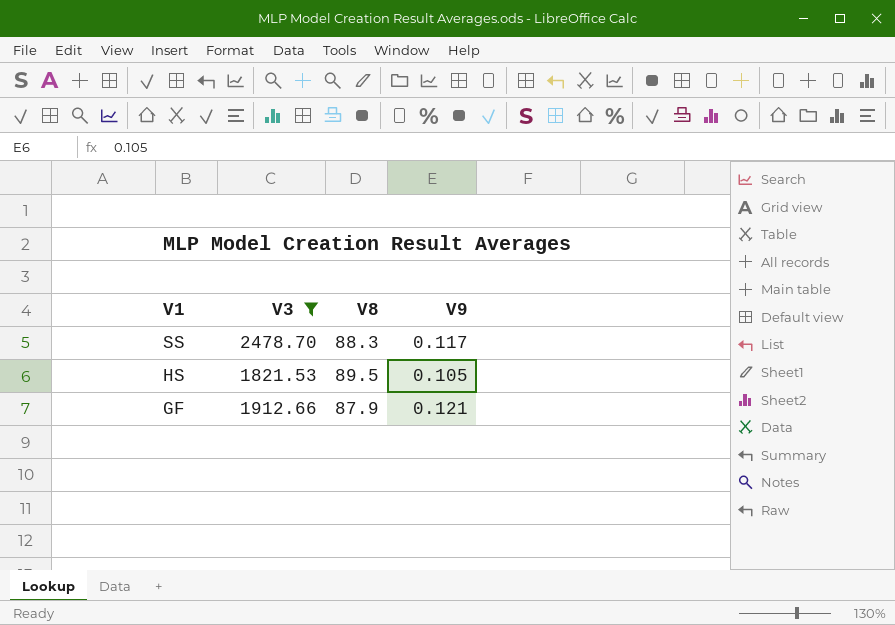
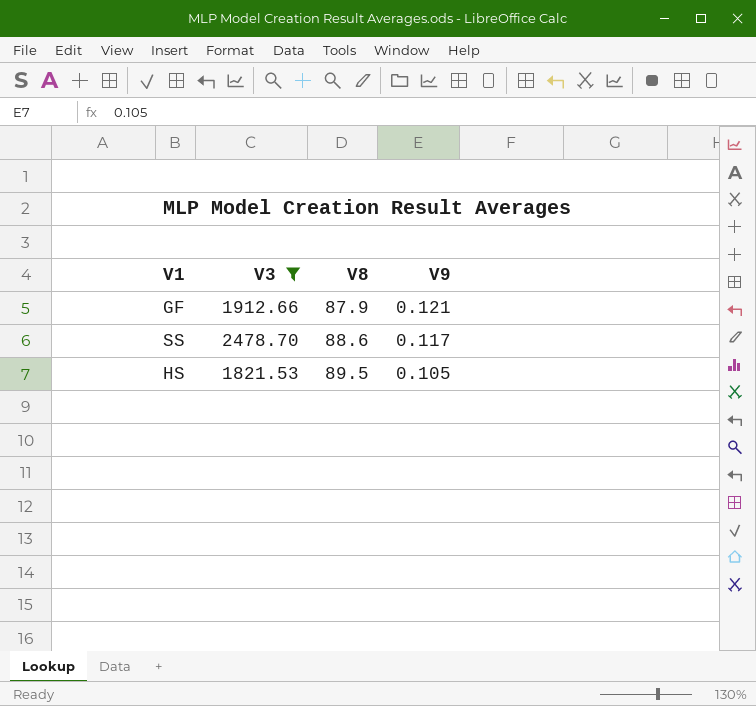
row order: V1 descending -> V8 ascending
SS | V8: 88.3 -> 88.6

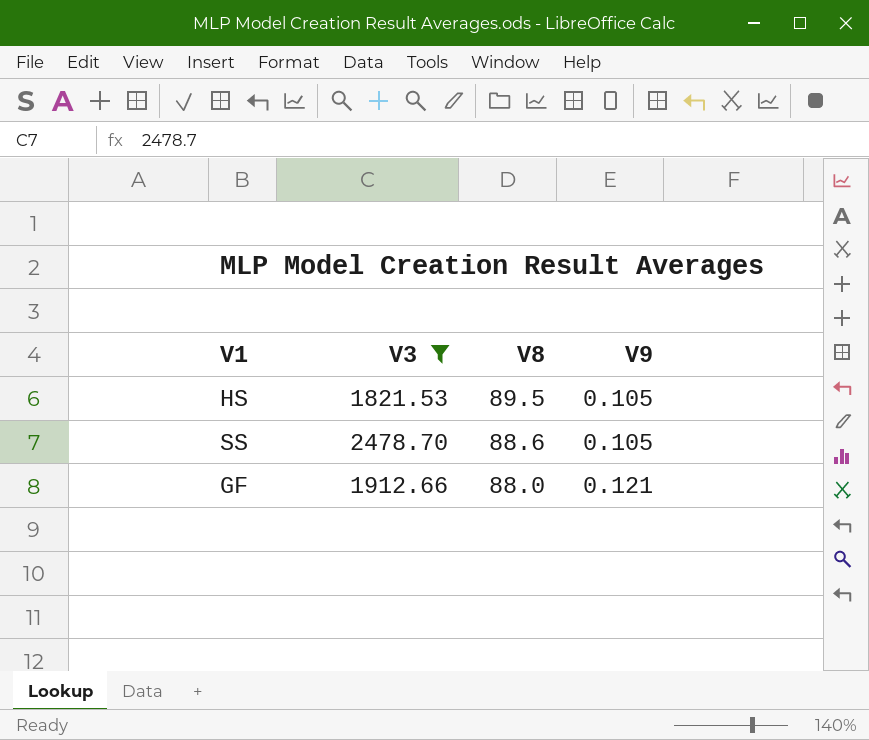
row order: V8 ascending -> V8 descending
SS | V9: 0.117 -> 0.105
GF | V8: 87.9 -> 88.0

